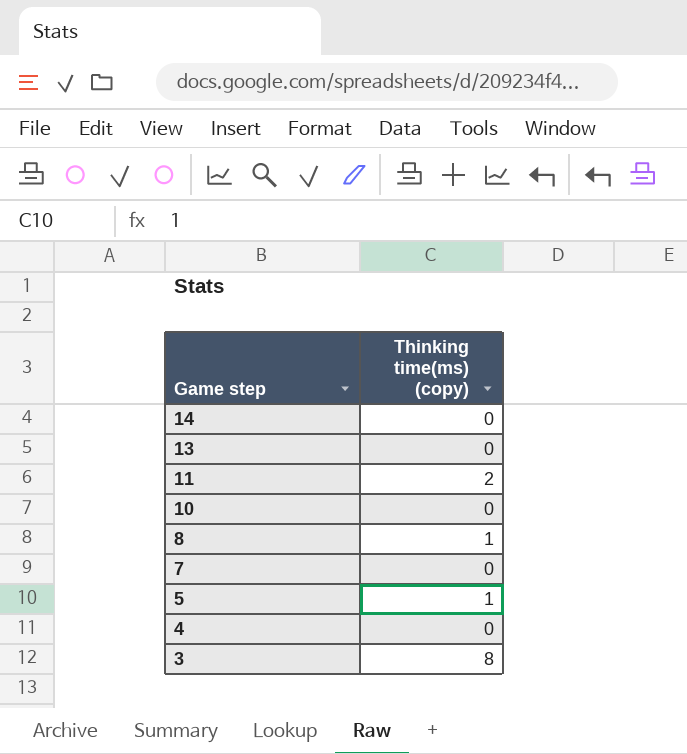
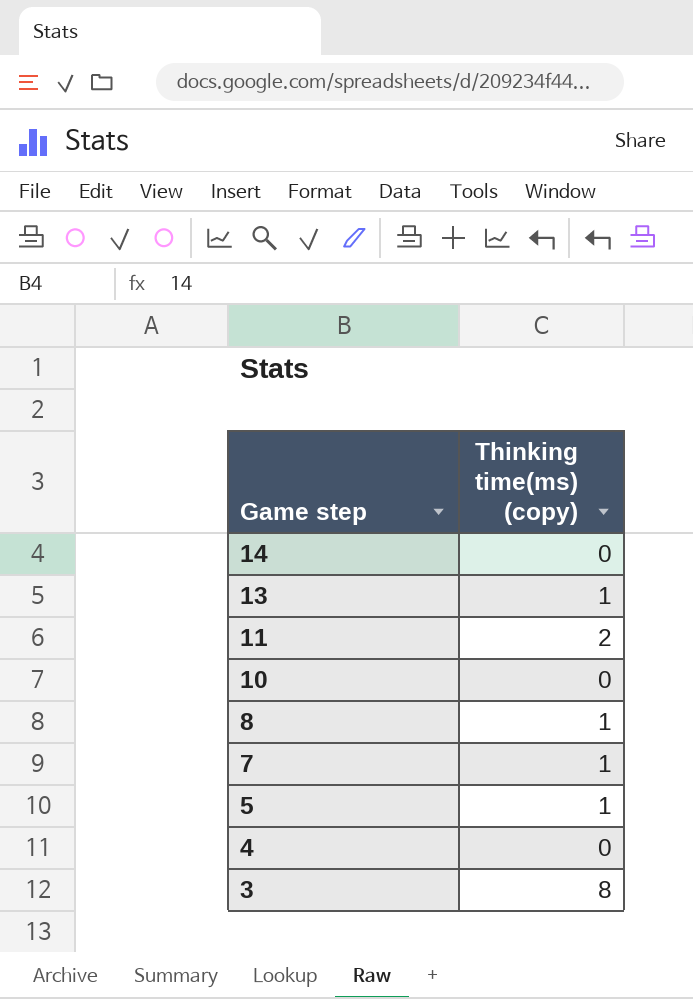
13 | Thinking time(ms) (copy): 0 -> 1
7 | Thinking time(ms) (copy): 0 -> 1

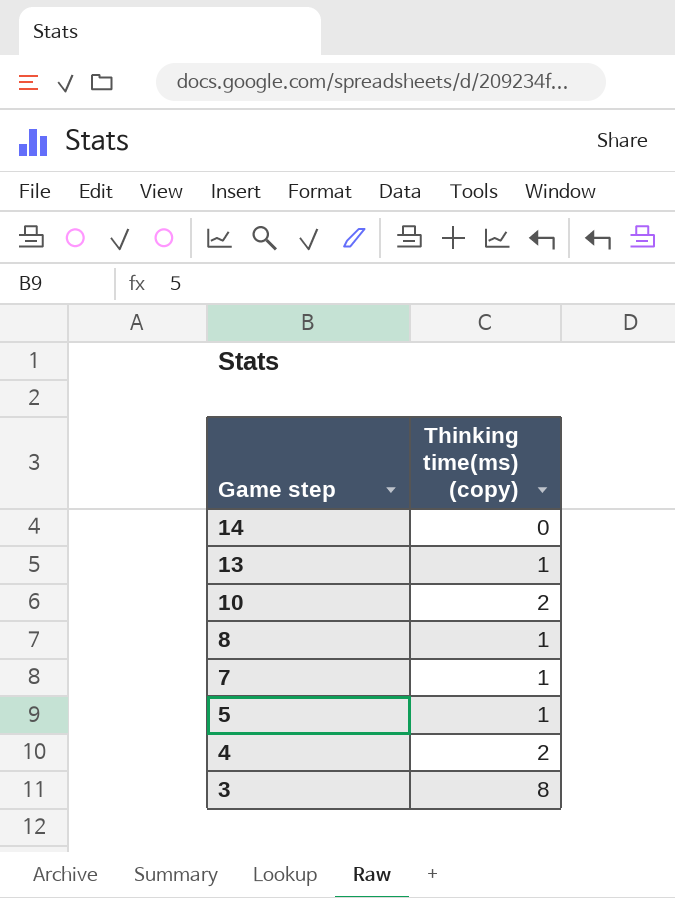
row 11: 2 -> none
10 | Thinking time(ms) (copy): 0 -> 2
4 | Thinking time(ms) (copy): 0 -> 2

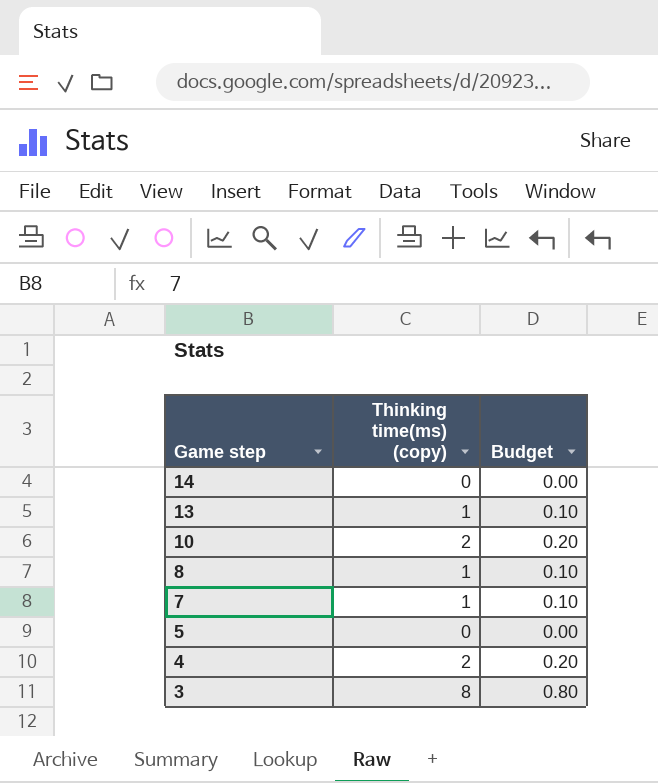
column Budget | formula: none -> [Thinking time(ms) (copy)] * 0.1
5 | Thinking time(ms) (copy): 1 -> 0

